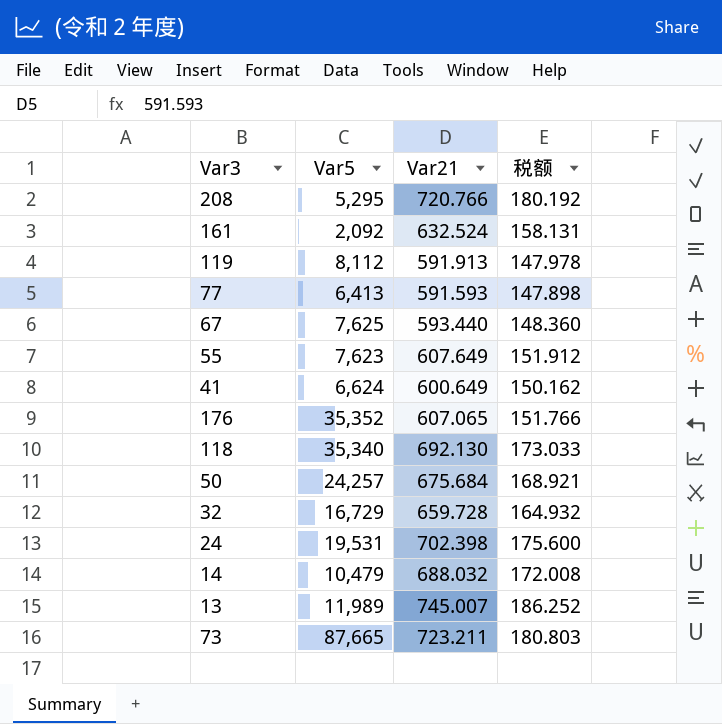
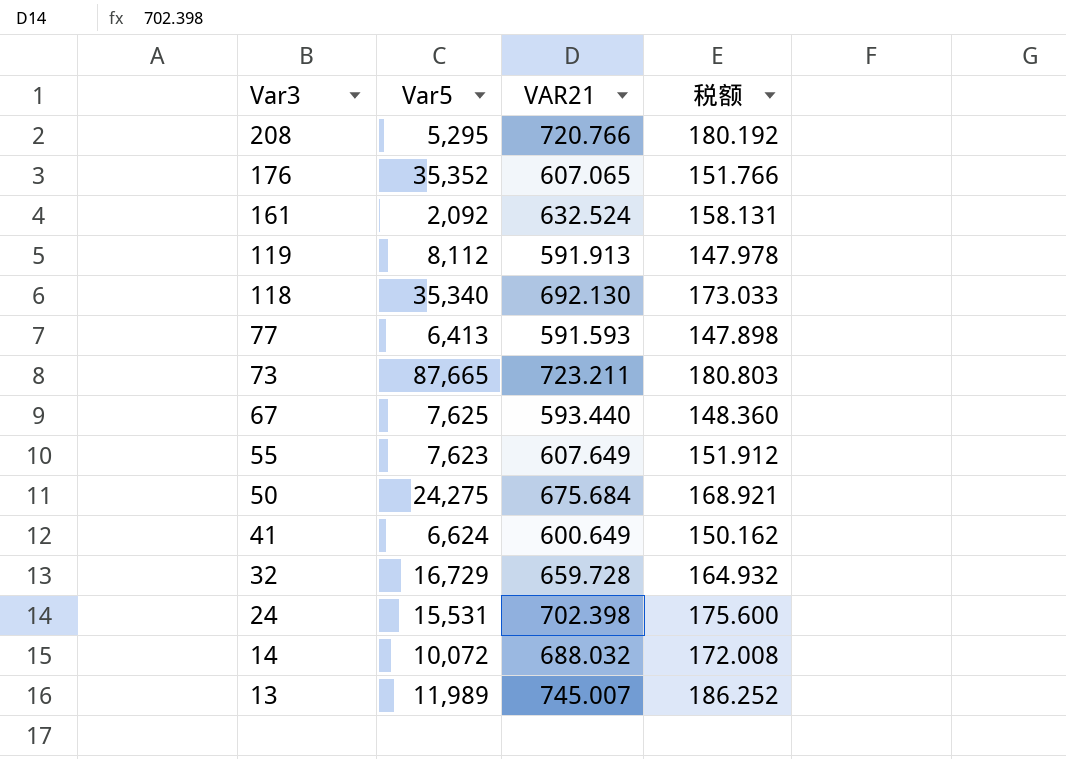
row order: none -> Var3 descending
column name: Var21 -> VAR21
50 | Var5: 24,257 -> 24,275
24 | Var5: 19,531 -> 15,531
14 | Var5: 10,479 -> 10,072

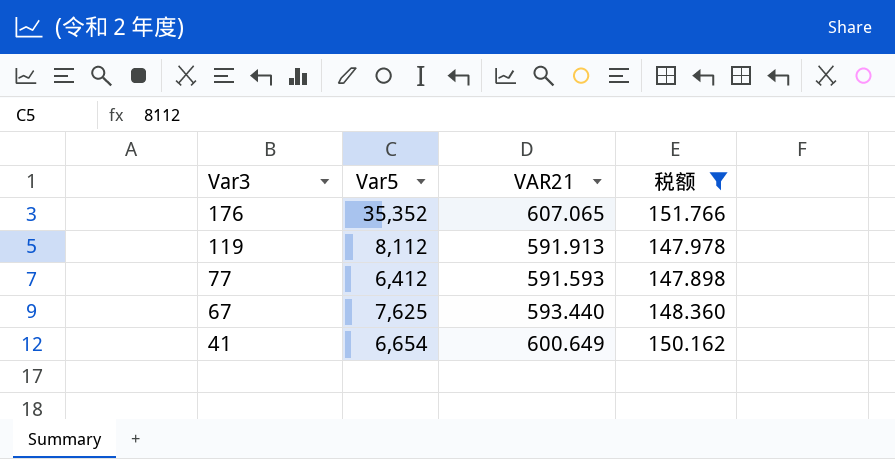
filter: none -> 税额 <= 151.766
77 | Var5: 6,413 -> 6,412
41 | Var5: 6,624 -> 6,654

